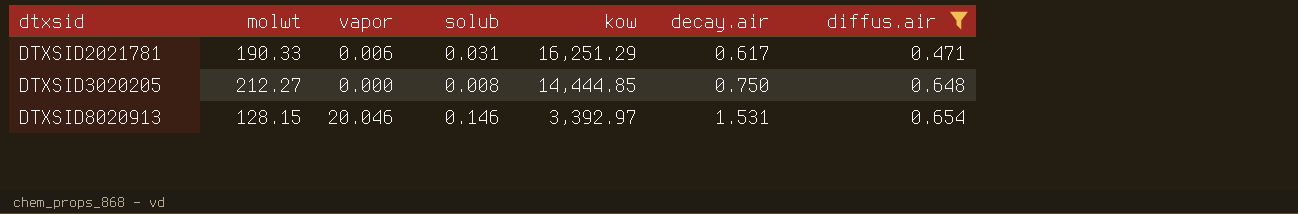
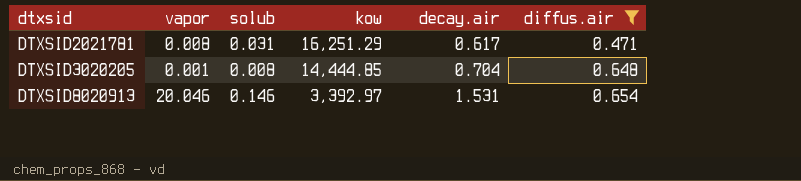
column molwt | position: 2 -> none
DTXSID2021781 | vapor: 0.006 -> 0.008
DTXSID3020205 | vapor: 0.000 -> 0.001
DTXSID3020205 | decay.air: 0.750 -> 0.704

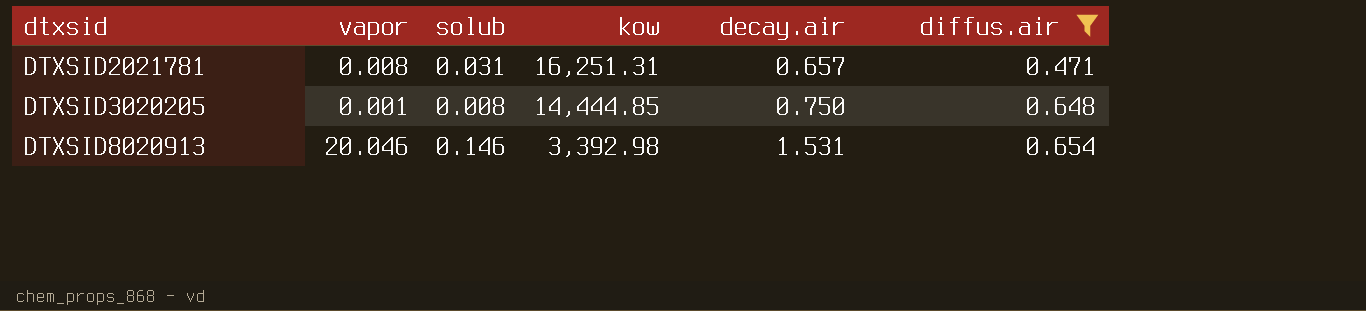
DTXSID2021781 | kow: 16,251.29 -> 16,251.31
DTXSID2021781 | decay.air: 0.617 -> 0.657
DTXSID3020205 | decay.air: 0.704 -> 0.750
DTXSID8020913 | kow: 3,392.97 -> 3,392.98

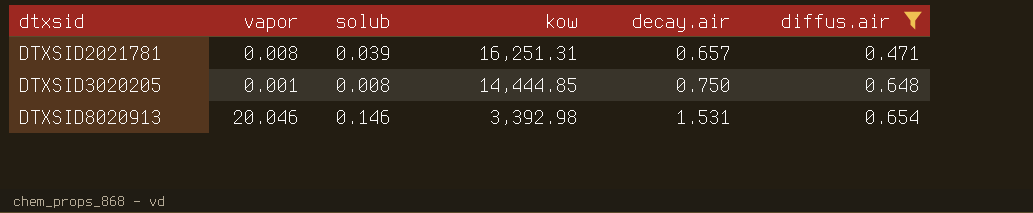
DTXSID2021781 | solub: 0.031 -> 0.039

